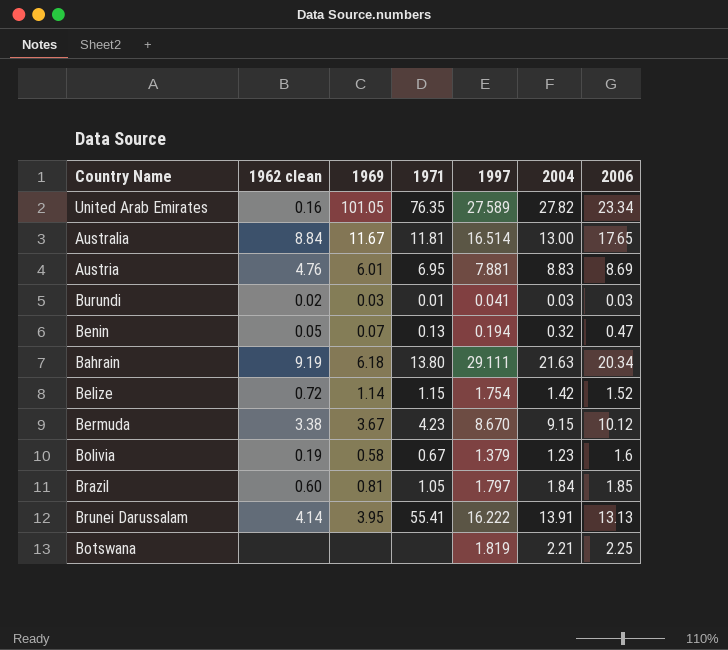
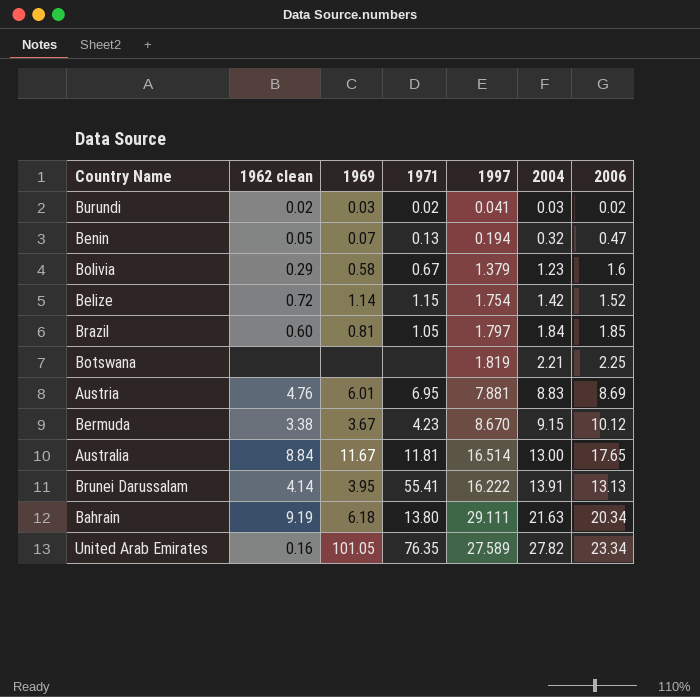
row order: none -> 2004 ascending
Burundi | 1971: 0.01 -> 0.02
Burundi | 2006: 0.03 -> 0.02
Bolivia | 1962 clean: 0.19 -> 0.29

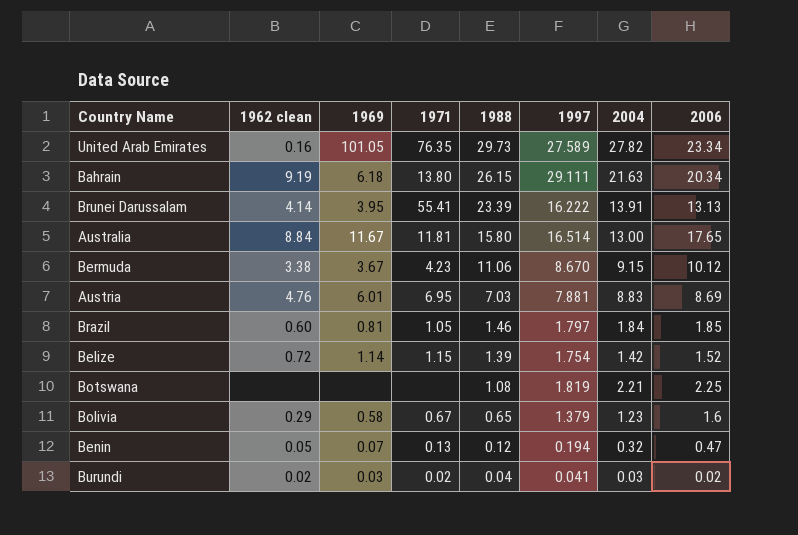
row order: 2004 ascending -> 1988 descending
column 1988 | position: none -> 5

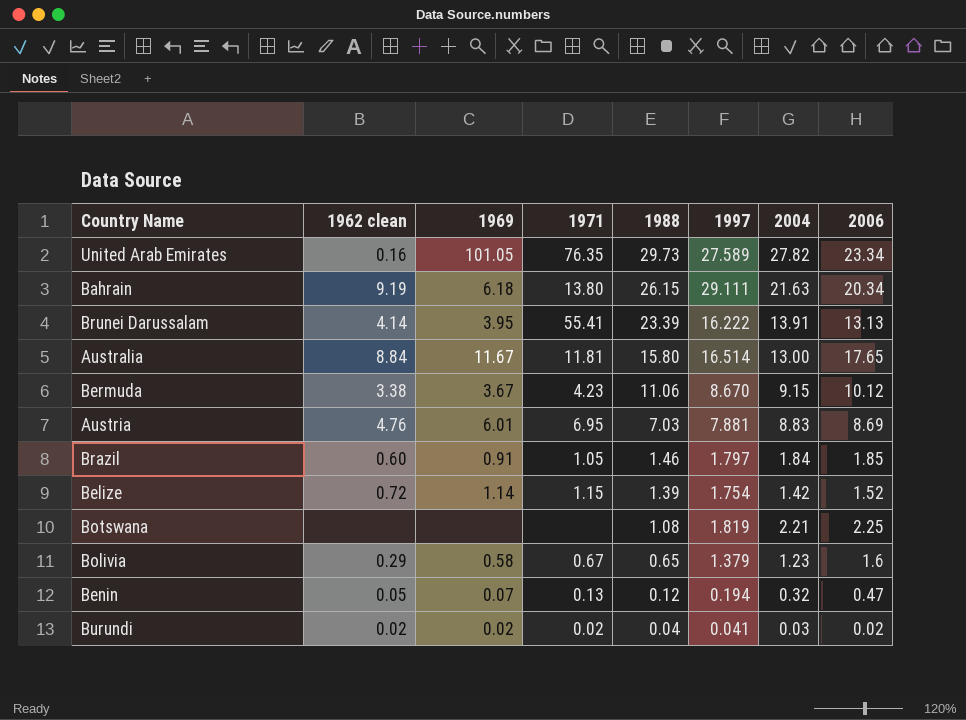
Brazil | 1969: 0.81 -> 0.91
Burundi | 1969: 0.03 -> 0.02

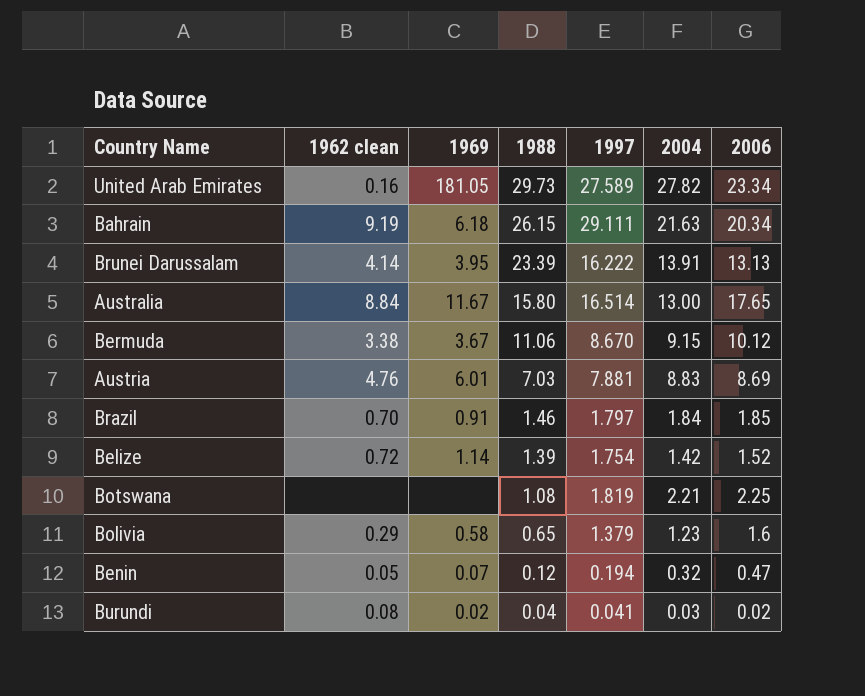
column 1971 | position: 4 -> none
United Arab Emirates | 1969: 101.05 -> 181.05
Brazil | 1962 clean: 0.60 -> 0.70
Burundi | 1962 clean: 0.02 -> 0.08

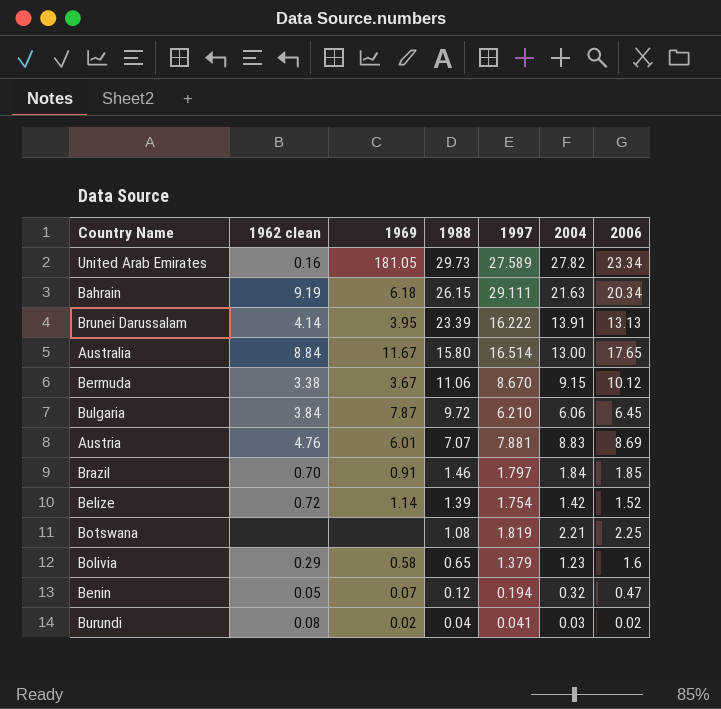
row Bulgaria: none -> 3.84 | 7.87 | 9.72 | 6.210 | 6.06 | 6.45
Austria | 1988: 7.03 -> 7.07

